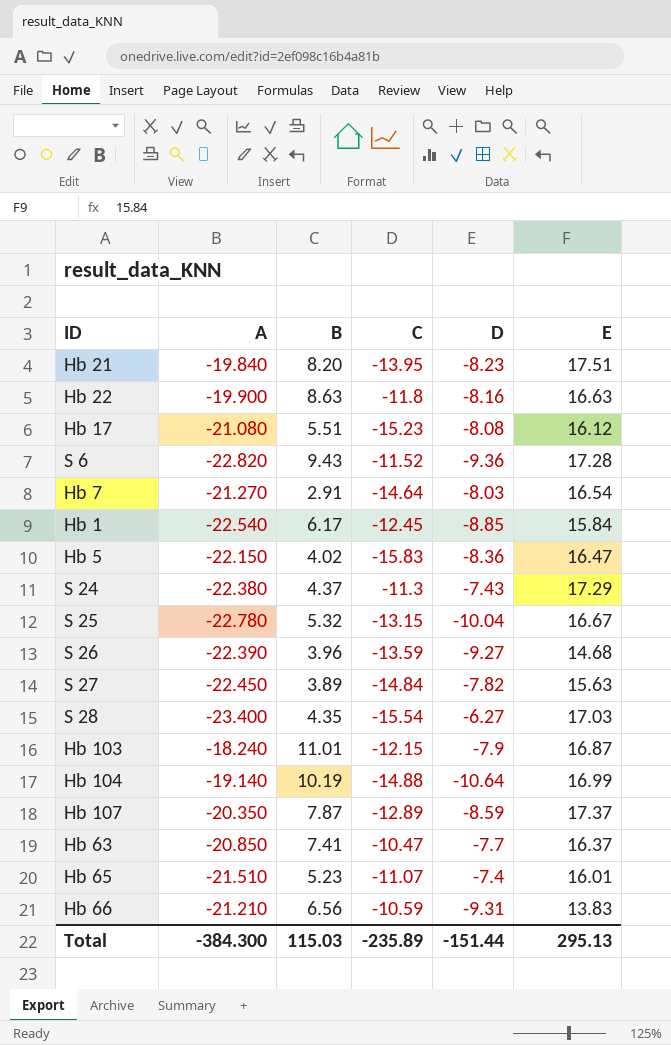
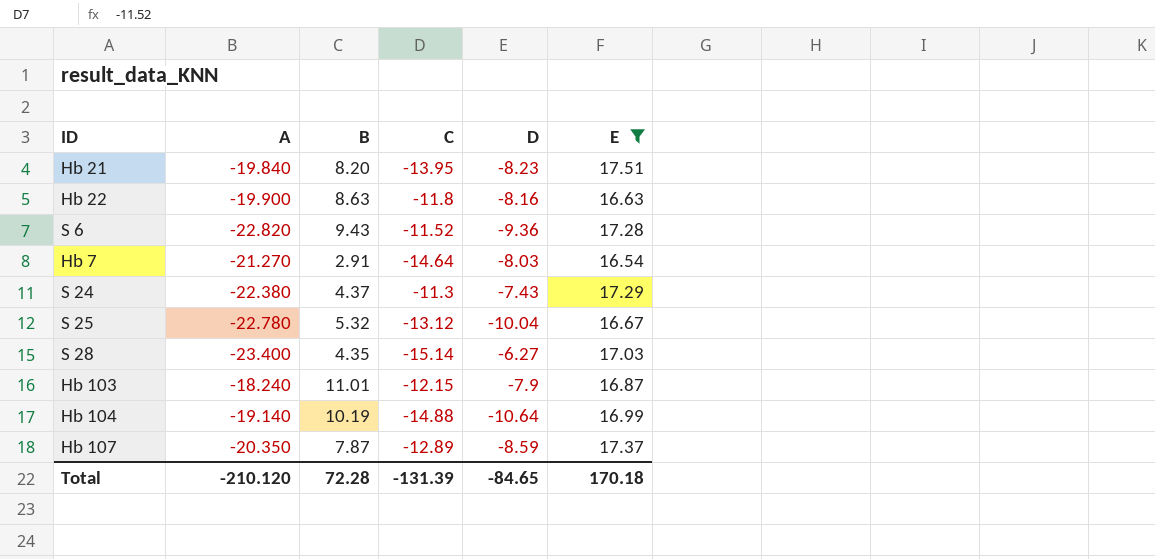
filter: none -> E >= 16.54
S 25 | C: -13.15 -> -13.12
S 28 | C: -15.54 -> -15.14
Total | A: -384.300 -> -210.120
Total | B: 115.03 -> 72.28
Total | C: -235.89 -> -131.39
Total | D: -151.44 -> -84.65
Total | E: 295.13 -> 170.18

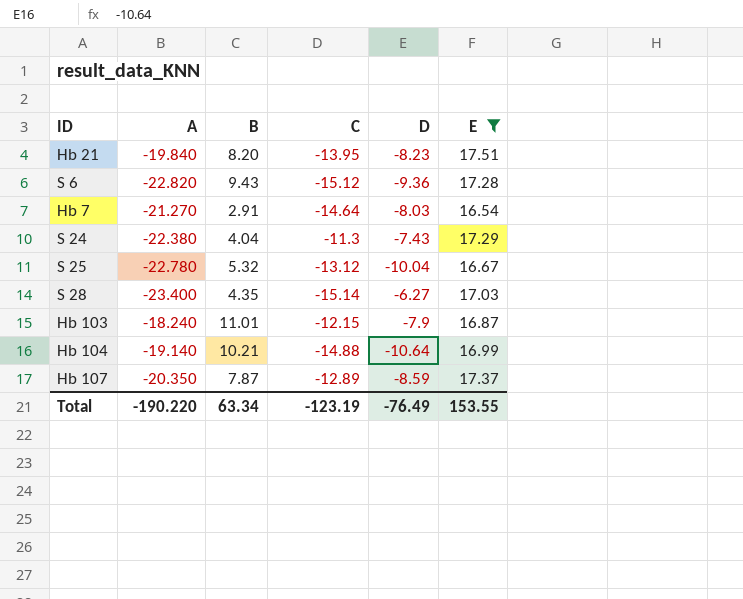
row Hb 22: -19.900 | 8.63 | -11.8 | -8.16 | 16.63 -> none
S 6 | C: -11.52 -> -15.12
S 24 | B: 4.37 -> 4.04
Hb 104 | B: 10.19 -> 10.21
Total | A: -210.120 -> -190.220
Total | B: 72.28 -> 63.34
Total | C: -131.39 -> -123.19
Total | D: -84.65 -> -76.49
Total | E: 170.18 -> 153.55

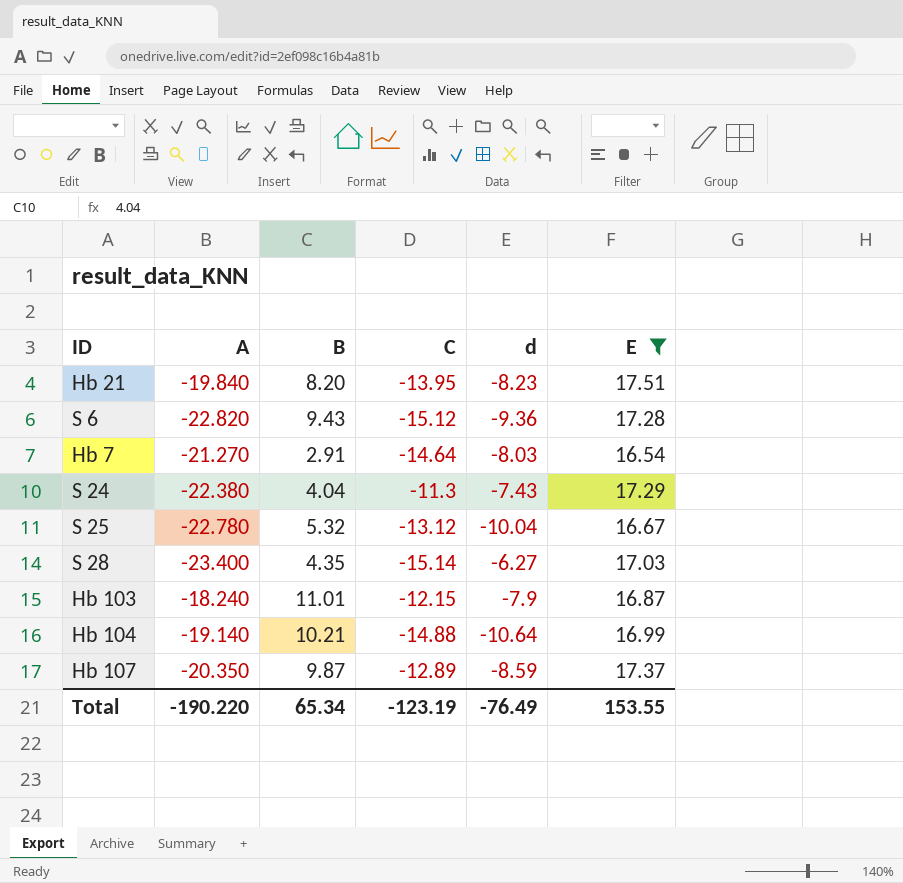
column name: D -> d
Hb 107 | B: 7.87 -> 9.87
Total | B: 63.34 -> 65.34

